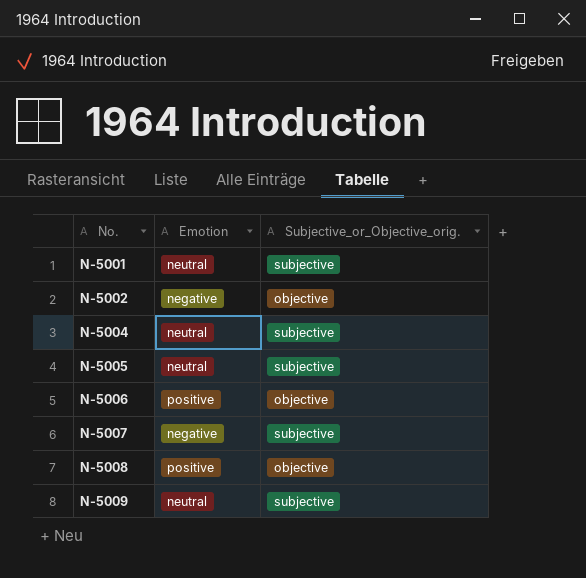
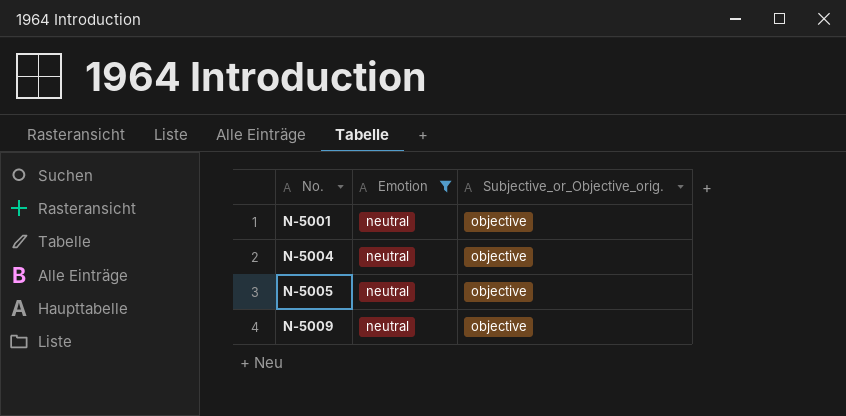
filter: none -> Emotion = neutral
N-5001 | Subjective_or_Objective_orig.: subjective -> objective
N-5004 | Subjective_or_Objective_orig.: subjective -> objective
N-5005 | Subjective_or_Objective_orig.: subjective -> objective
N-5009 | Subjective_or_Objective_orig.: subjective -> objective

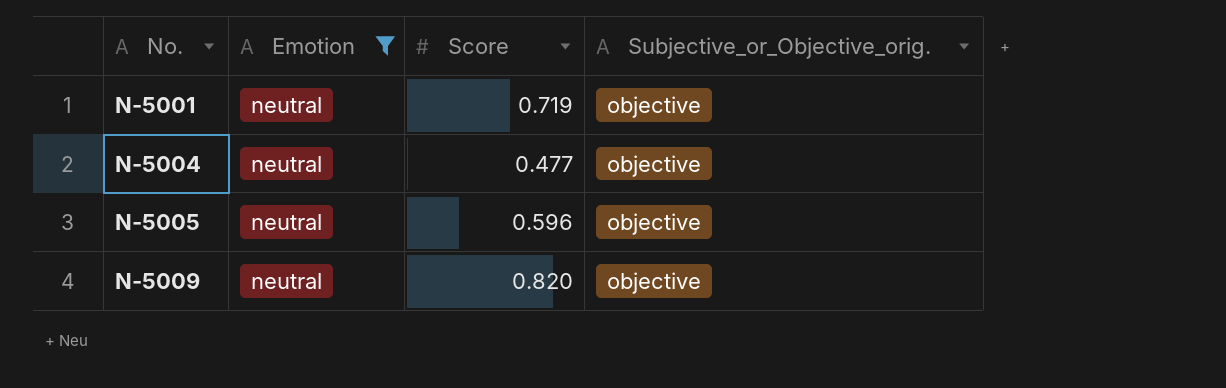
column Score | position: none -> 3

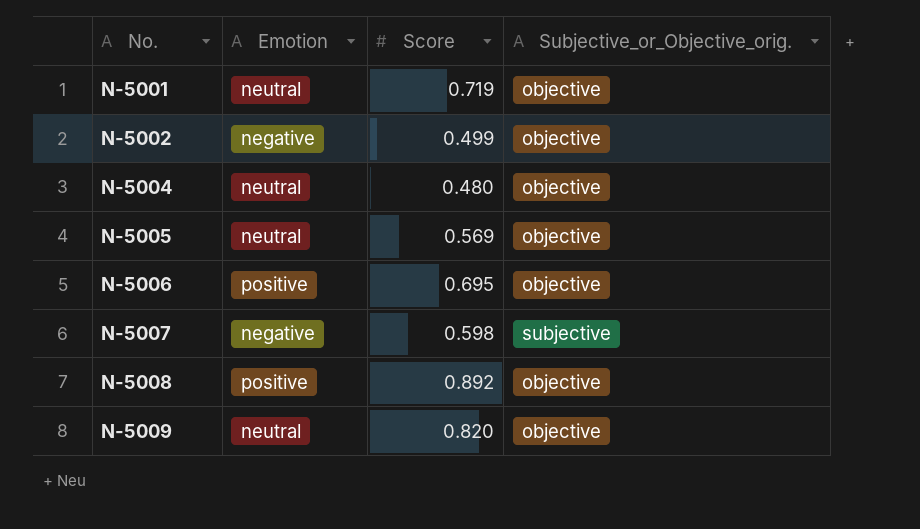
filter: Emotion = neutral -> none
N-5004 | Score: 0.477 -> 0.480
N-5005 | Score: 0.596 -> 0.569

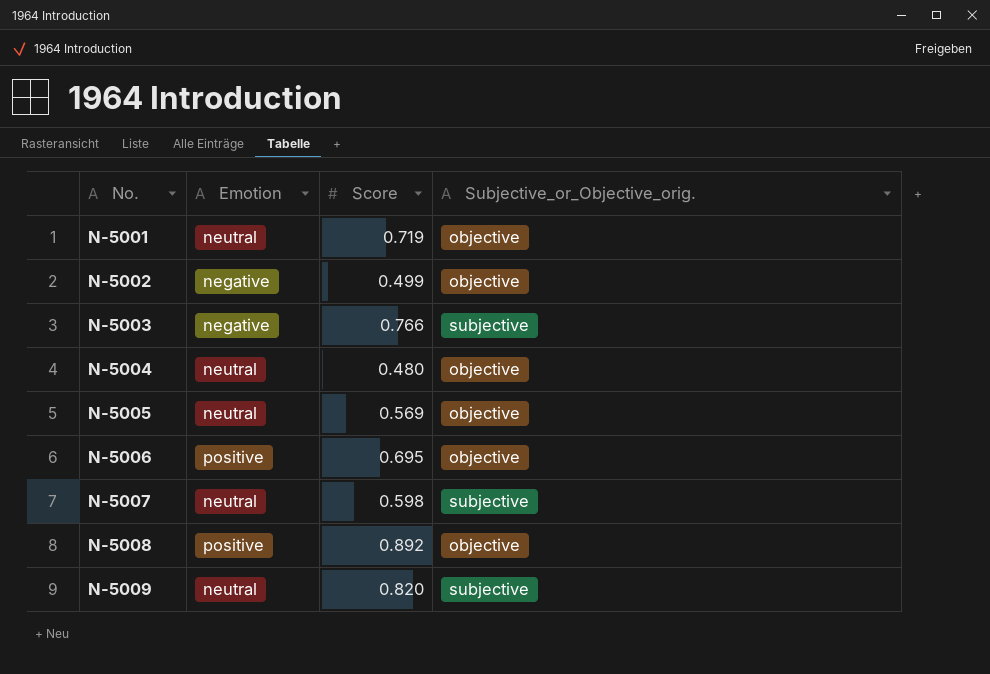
row N-5003: none -> negative | 0.766 | subjective
N-5007 | Emotion: negative -> neutral
N-5009 | Subjective_or_Objective_orig.: objective -> subjective

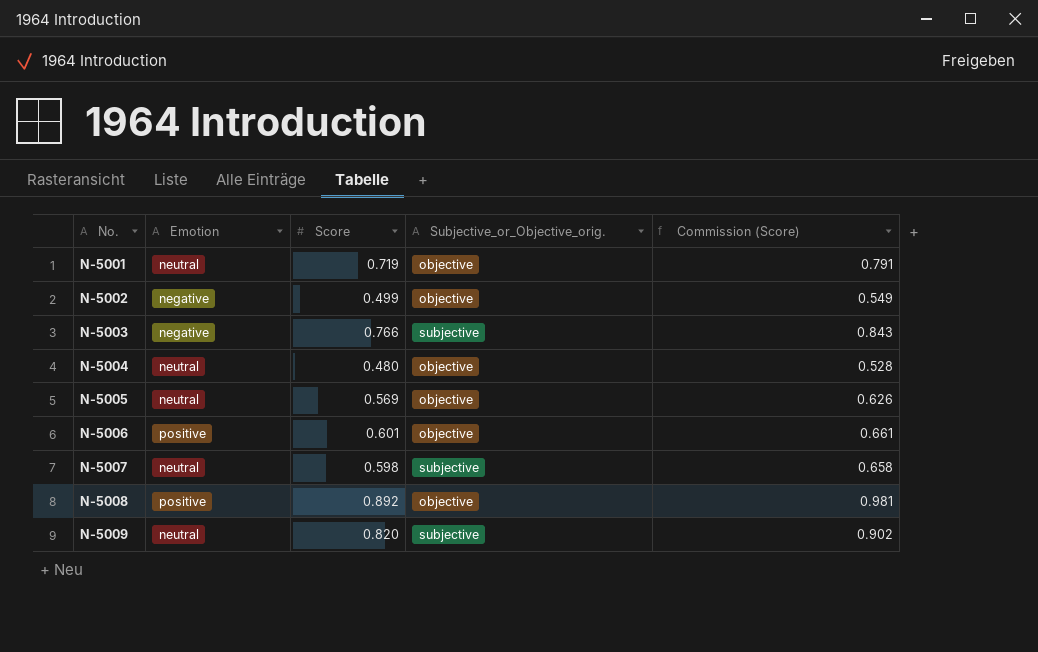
column Commission (Score) | formula: none -> [Score] * 1.1
N-5006 | Score: 0.695 -> 0.601

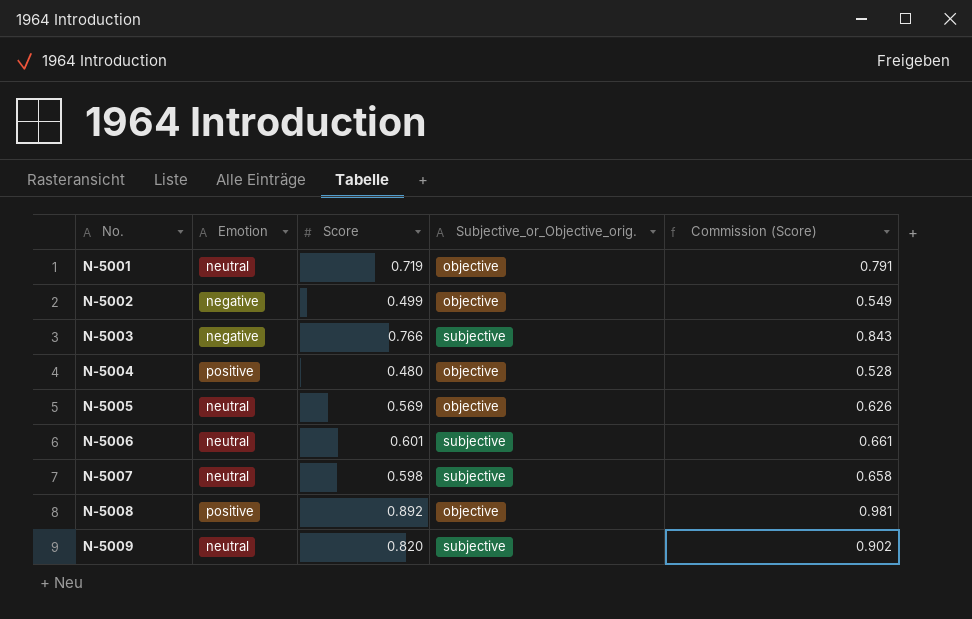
N-5004 | Emotion: neutral -> positive
N-5006 | Emotion: positive -> neutral
N-5006 | Subjective_or_Objective_orig.: objective -> subjective

